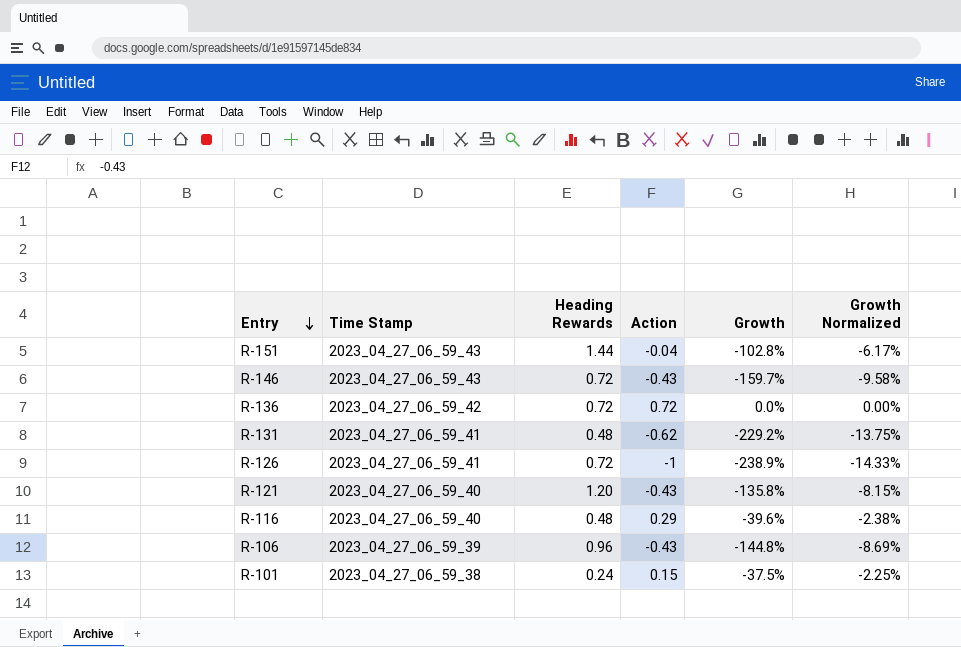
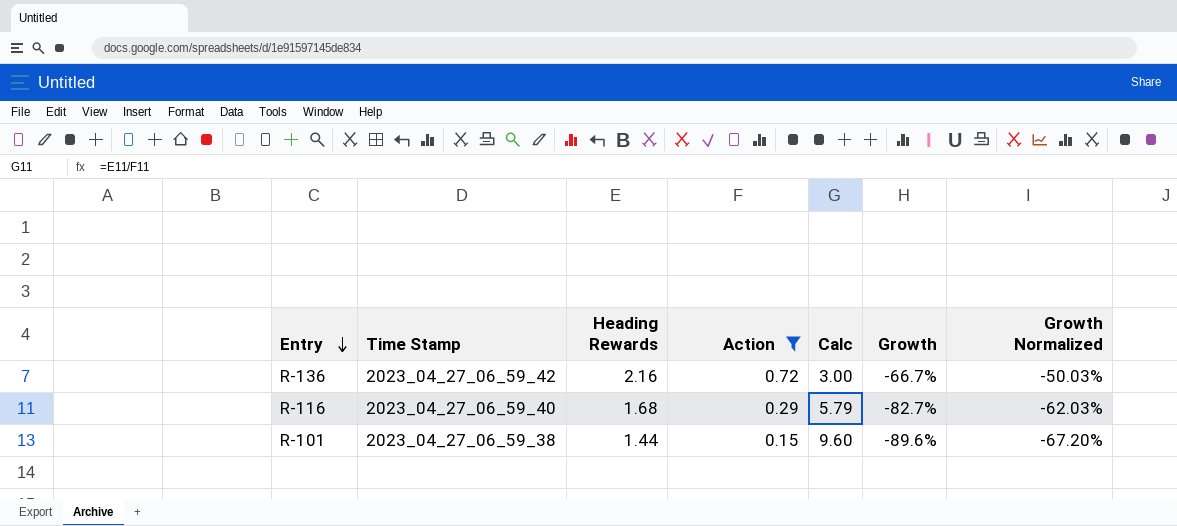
filter: none -> Action >= 0.15
column Calc | formula: none -> [Heading Rewards] / [Action]
column Growth Normalized | formula: [Growth] * 0.06 -> [Growth] * 0.75
R-136 | Heading Rewards: 0.72 -> 2.16
R-136 | Growth: 0.0% -> -66.7%
R-116 | Heading Rewards: 0.48 -> 1.68
R-116 | Growth: -39.6% -> -82.7%
R-101 | Heading Rewards: 0.24 -> 1.44
R-101 | Growth: -37.5% -> -89.6%

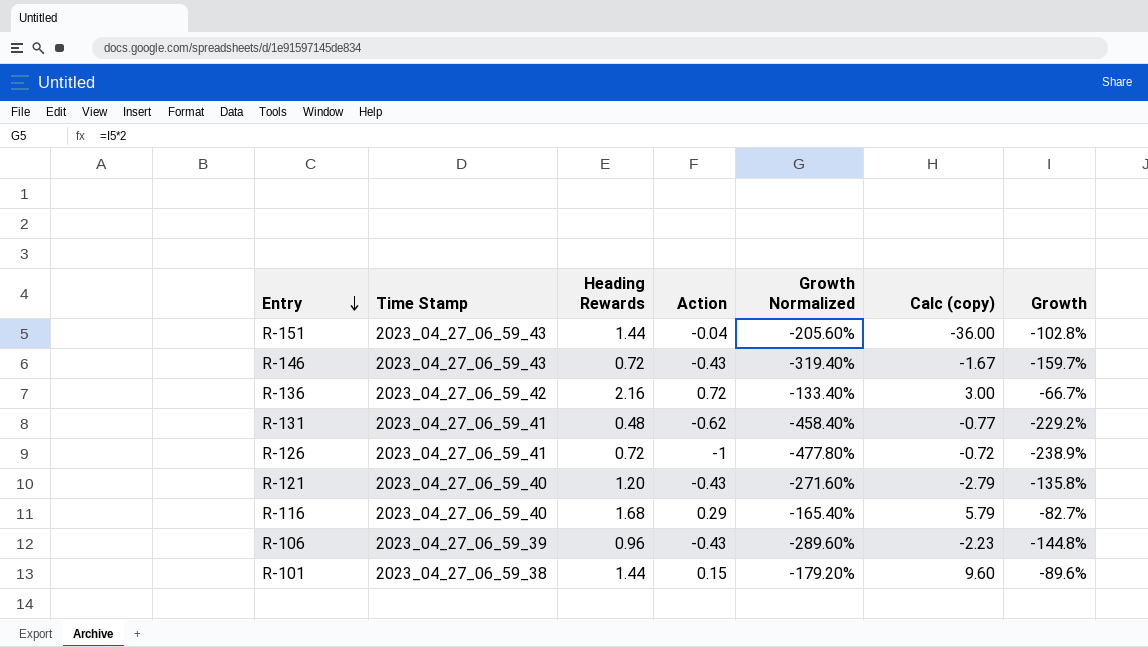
filter: Action >= 0.15 -> none
column Growth Normalized | formula: [Growth] * 0.75 -> [Growth] * 2
column Growth Normalized | position: 7 -> 5
column name: Calc -> Calc (copy)

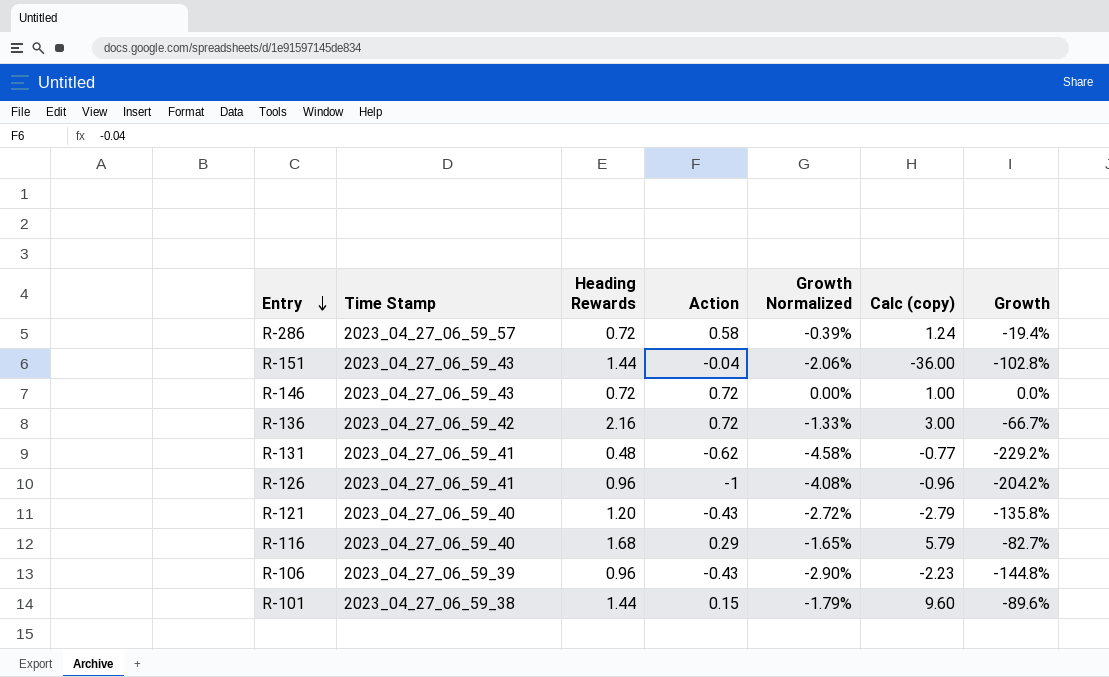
column Growth Normalized | formula: [Growth] * 2 -> [Growth] * 0.02
row R-286: none -> 2023_04_27_06_59_57 | 0.72 | 0.58 | -0.39% | 1.24 | -19.4%
R-146 | Action: -0.43 -> 0.72
R-146 | Calc (copy): -1.67 -> 1.00
R-146 | Growth: -159.7% -> 0.0%
R-126 | Heading Rewards: 0.72 -> 0.96
R-126 | Calc (copy): -0.72 -> -0.96
R-126 | Growth: -238.9% -> -204.2%

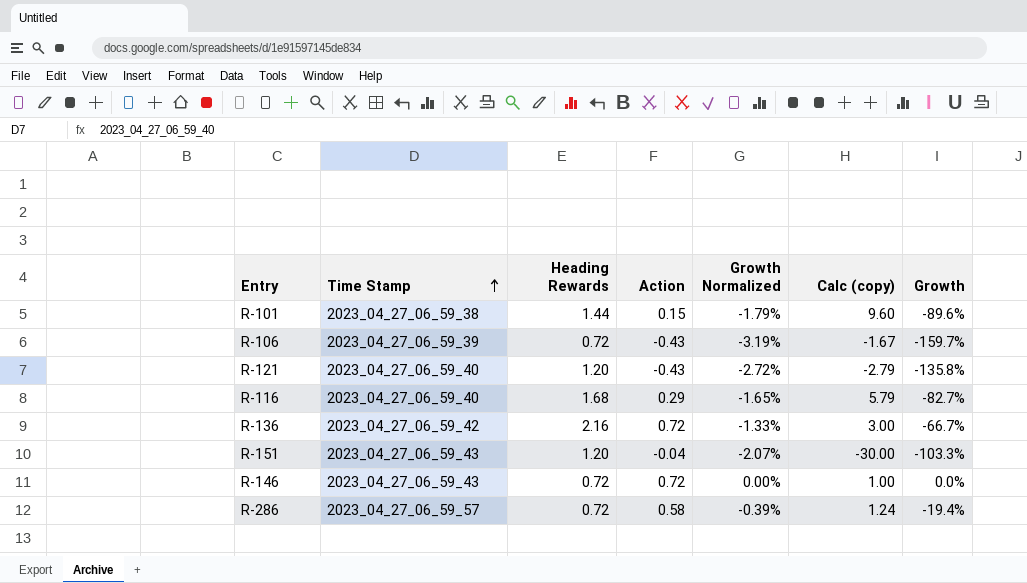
row order: Entry descending -> Time Stamp ascending
row R-131: 2023_04_27_06_59_41 | 0.48 | -0.62 | -4.58% | -0.77 | -229.2% -> none
row R-126: 2023_04_27_06_59_41 | 0.96 | -1 | -4.08% | -0.96 | -204.2% -> none
R-106 | Heading Rewards: 0.96 -> 0.72
R-106 | Growth Normalized: -2.90% -> -3.19%
R-106 | Calc (copy): -2.23 -> -1.67
R-106 | Growth: -144.8% -> -159.7%
R-151 | Heading Rewards: 1.44 -> 1.20
R-151 | Growth Normalized: -2.06% -> -2.07%
R-151 | Calc (copy): -36.00 -> -30.00
R-151 | Growth: -102.8% -> -103.3%

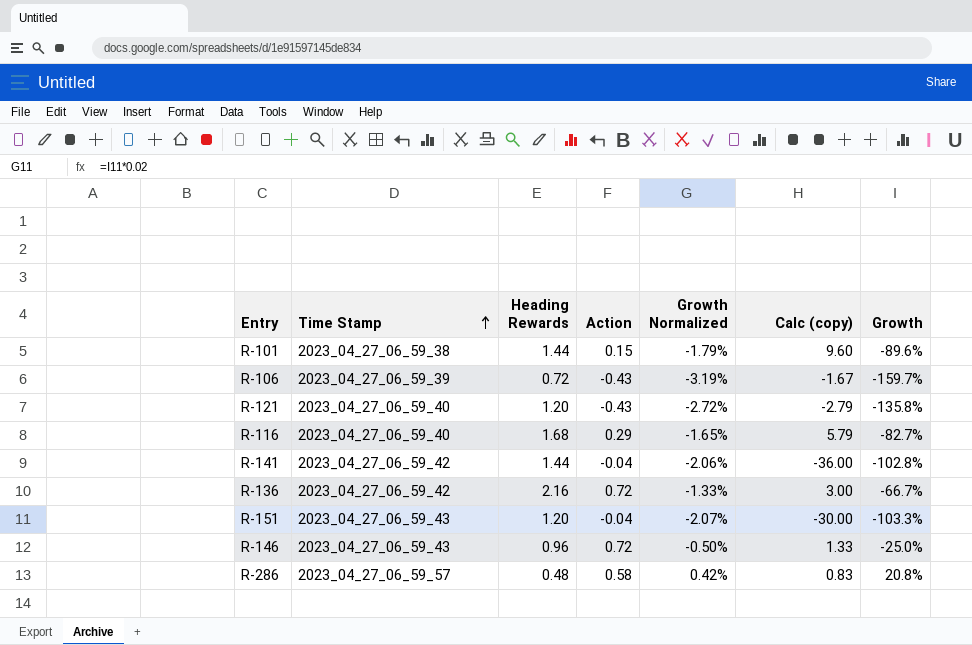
row R-141: none -> 2023_04_27_06_59_42 | 1.44 | -0.04 | -2.06% | -36.00 | -102.8%
R-146 | Heading Rewards: 0.72 -> 0.96
R-146 | Growth Normalized: 0.00% -> -0.50%
R-146 | Calc (copy): 1.00 -> 1.33
R-146 | Growth: 0.0% -> -25.0%
R-286 | Heading Rewards: 0.72 -> 0.48
R-286 | Growth Normalized: -0.39% -> 0.42%
R-286 | Calc (copy): 1.24 -> 0.83
R-286 | Growth: -19.4% -> 20.8%

